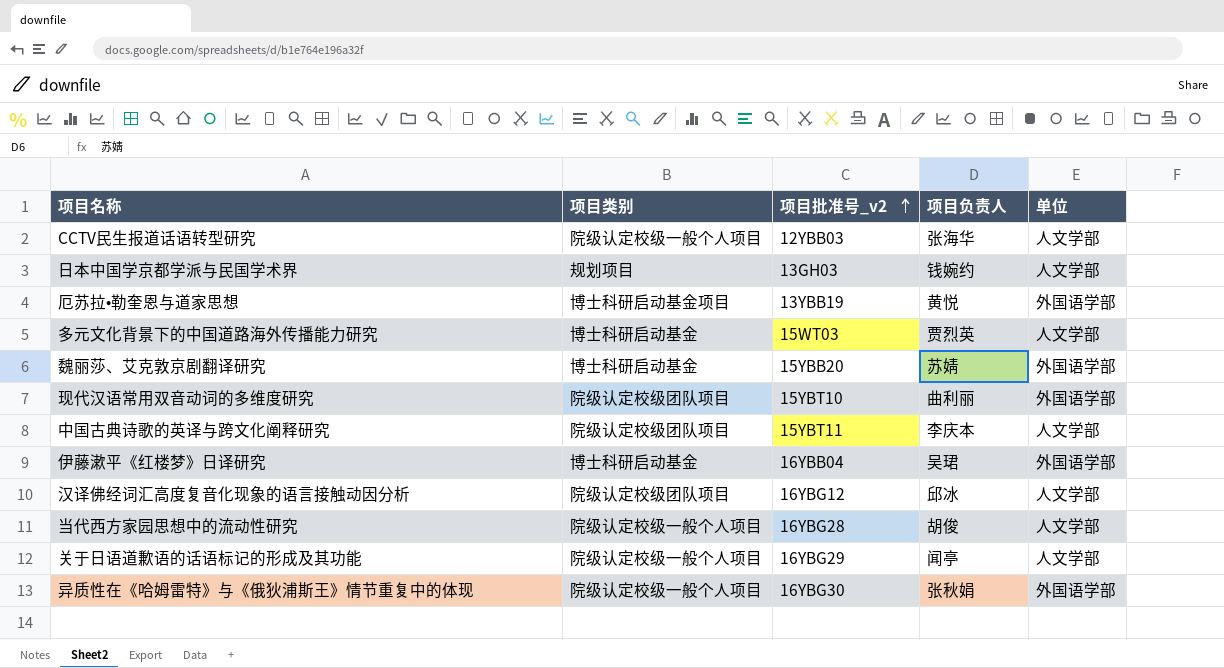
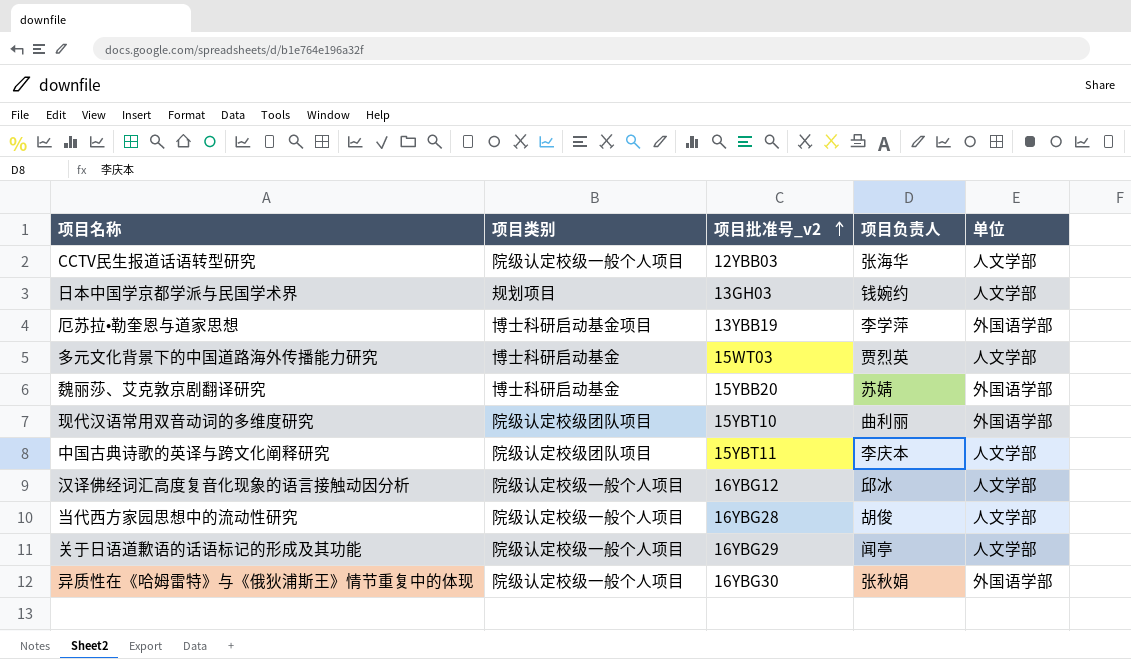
row 伊藤漱平《红楼梦》日译研究: 博士科研启动基金 | 16YBB04 | 吴珺 | 外国语学部 -> none
厄苏拉•勒奎恩与道家思想 | 项目负责人: 黄悦 -> 李学萍
汉译佛经词汇高度复音化现象的语言接触动因分析 | 项目类别: 院级认定校级团队项目 -> 院级认定校级一般个人项目

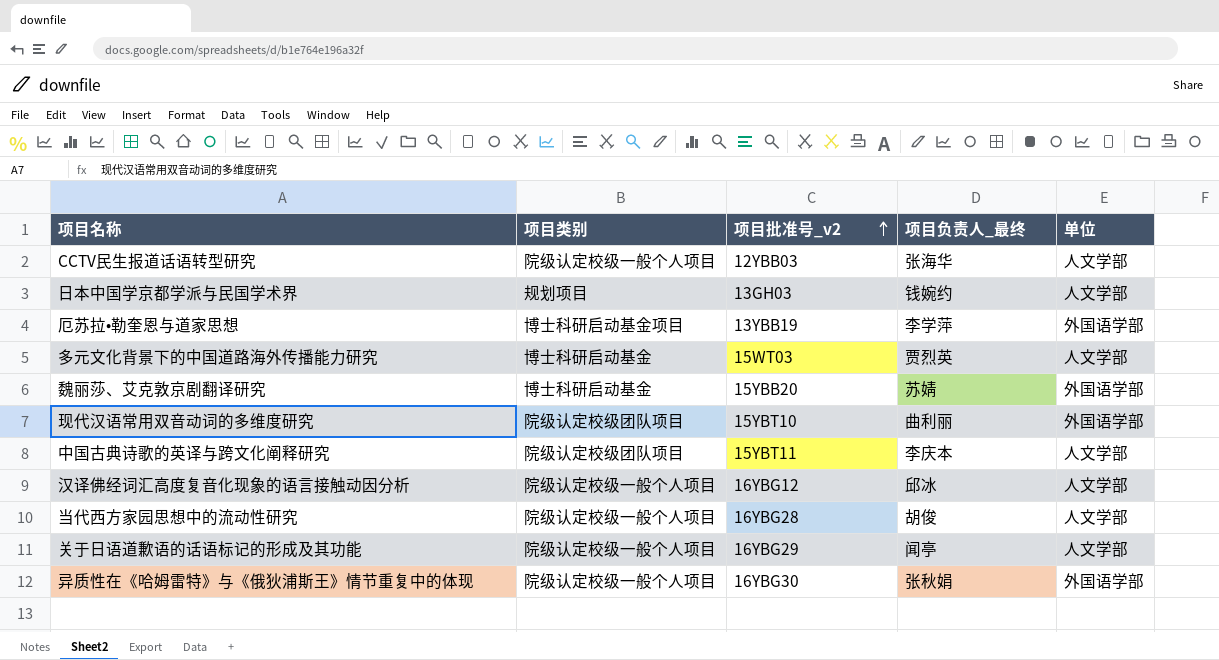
column name: 项目负责人 -> 项目负责人_最终

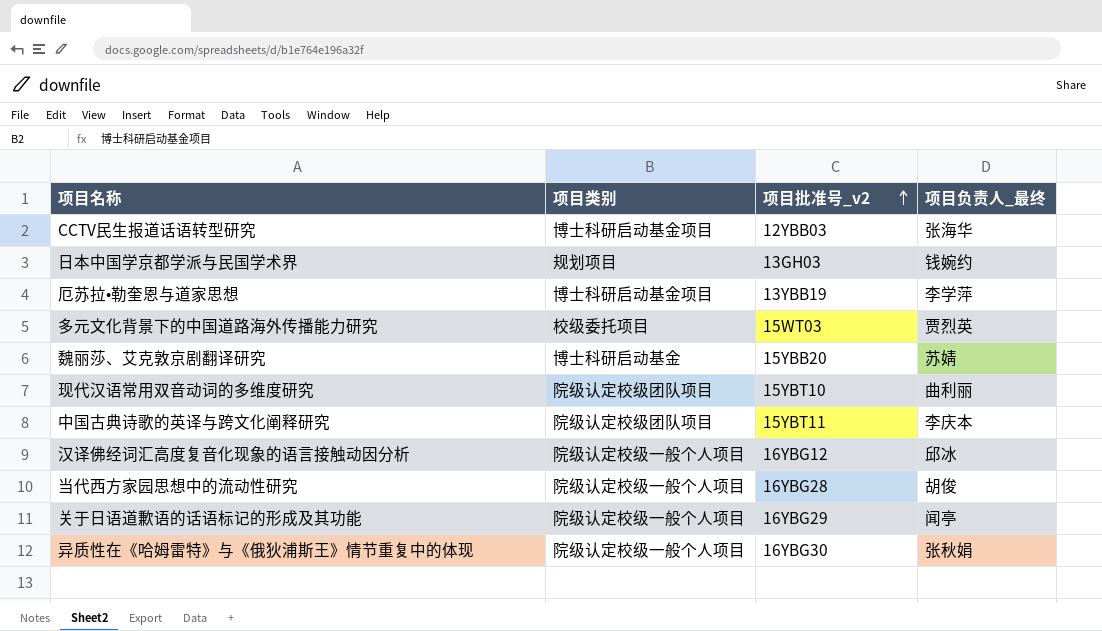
column 单位 | position: 5 -> none
CCTV民生报道话语转型研究 | 项目类别: 院级认定校级一般个人项目 -> 博士科研启动基金项目
多元文化背景下的中国道路海外传播能力研究 | 项目类别: 博士科研启动基金 -> 校级委托项目

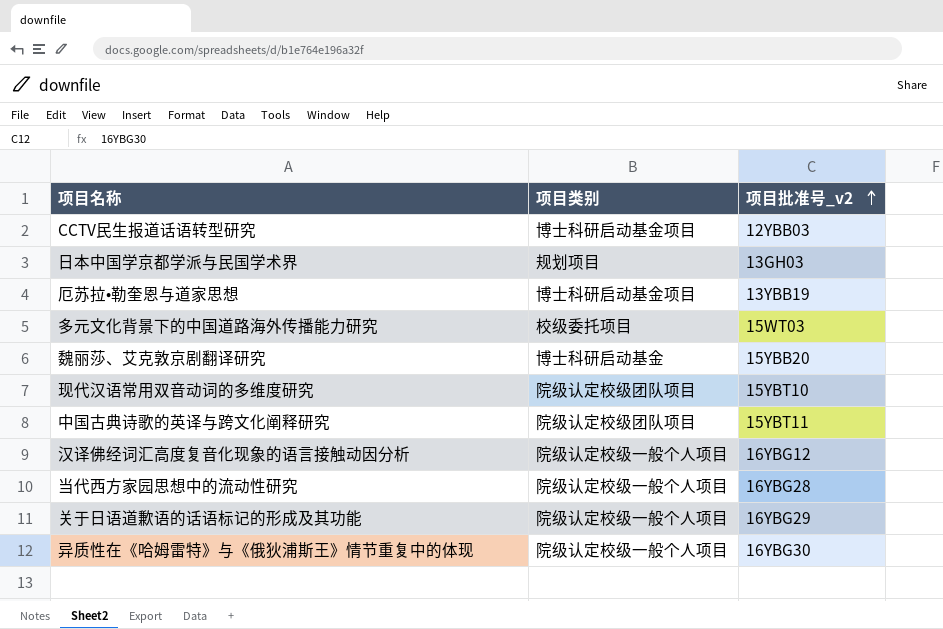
column 项目负责人_最终 | position: 4 -> none

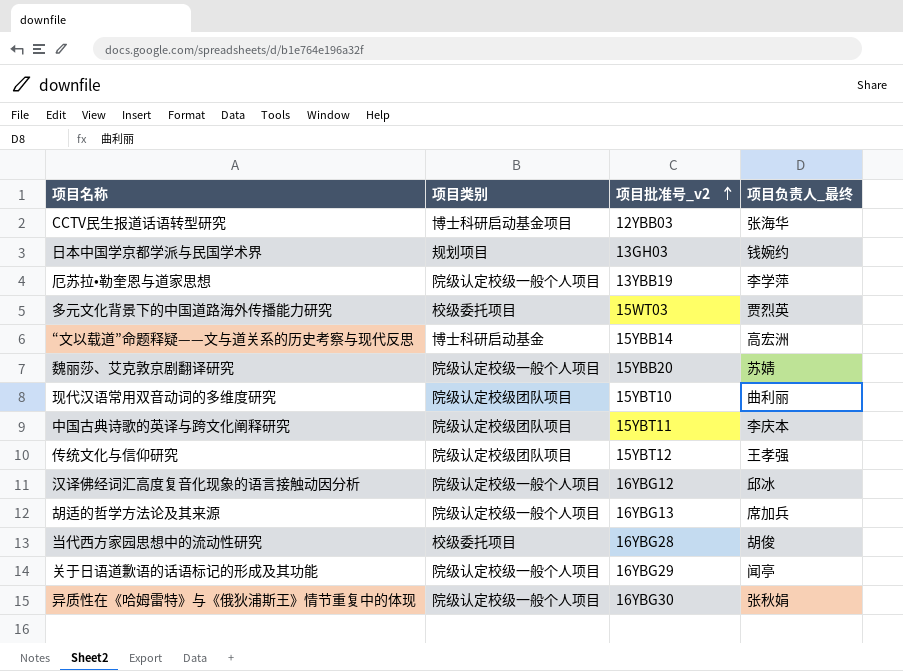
column 项目负责人_最终 | position: none -> 4
厄苏拉•勒奎恩与道家思想 | 项目类别: 博士科研启动基金项目 -> 院级认定校级一般个人项目
row “文以载道”命题释疑——文与道关系的历史考察与现代反思: none -> 博士科研启动基金 | 15YBB14 | 高宏洲
魏丽莎、艾克敦京剧翻译研究 | 项目类别: 博士科研启动基金 -> 院级认定校级一般个人项目
row 传统文化与信仰研究: none -> 院级认定校级团队项目 | 15YBT12 | 王孝强
row 胡适的哲学方法论及其来源: none -> 院级认定校级一般个人项目 | 16YBG13 | 席加兵
当代西方家园思想中的流动性研究 | 项目类别: 院级认定校级一般个人项目 -> 校级委托项目

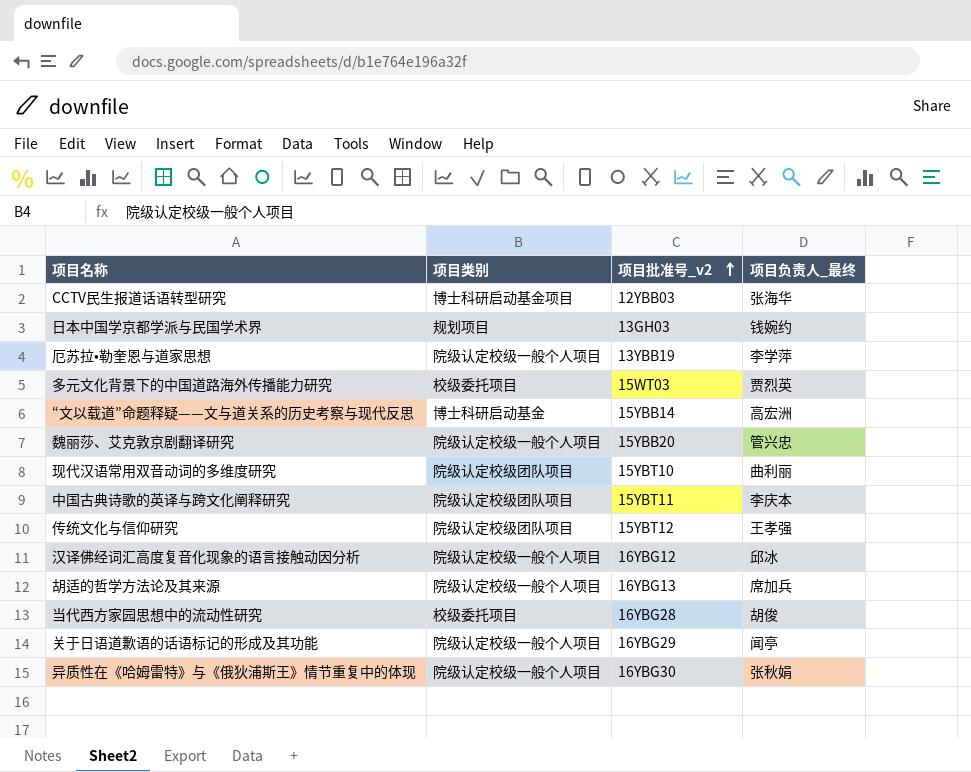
魏丽莎、艾克敦京剧翻译研究 | 项目负责人_最终: 苏婧 -> 管兴忠

